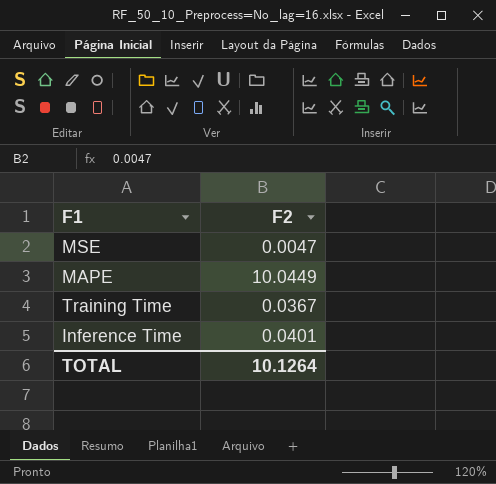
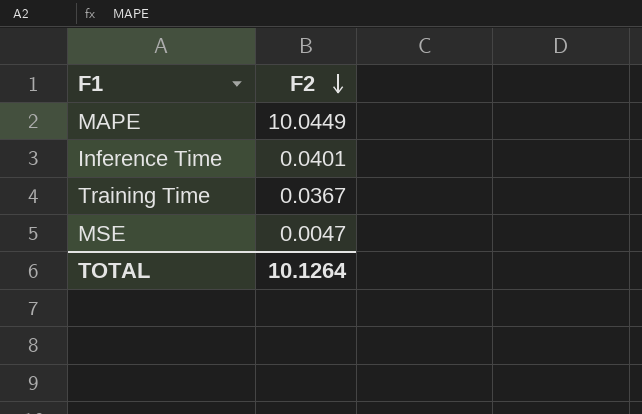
row order: none -> F2 descending

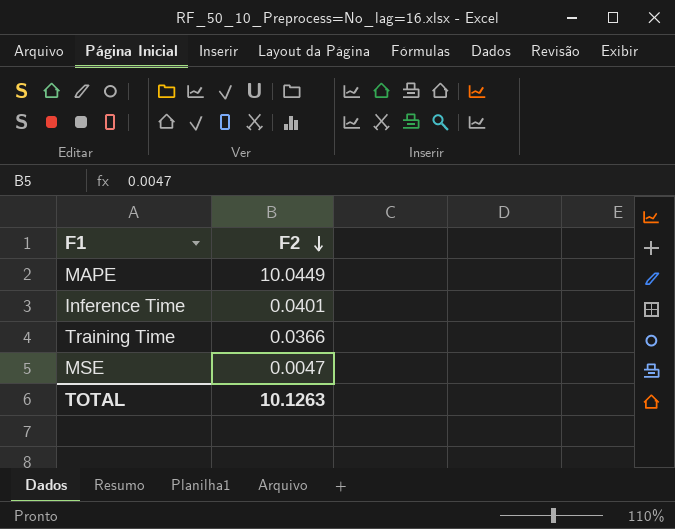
Training Time | F2: 0.0367 -> 0.0366
TOTAL | F2: 10.1264 -> 10.1263

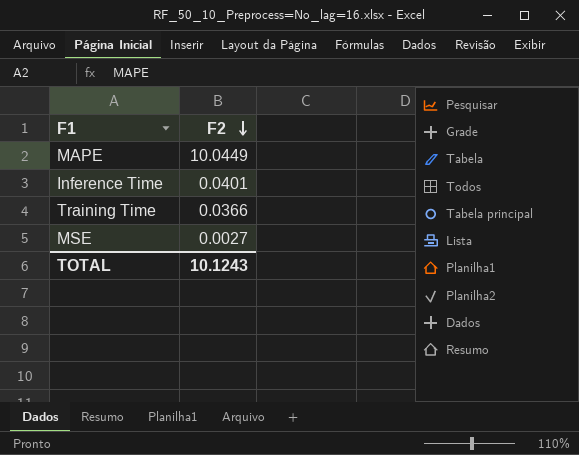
MSE | F2: 0.0047 -> 0.0027
TOTAL | F2: 10.1263 -> 10.1243

